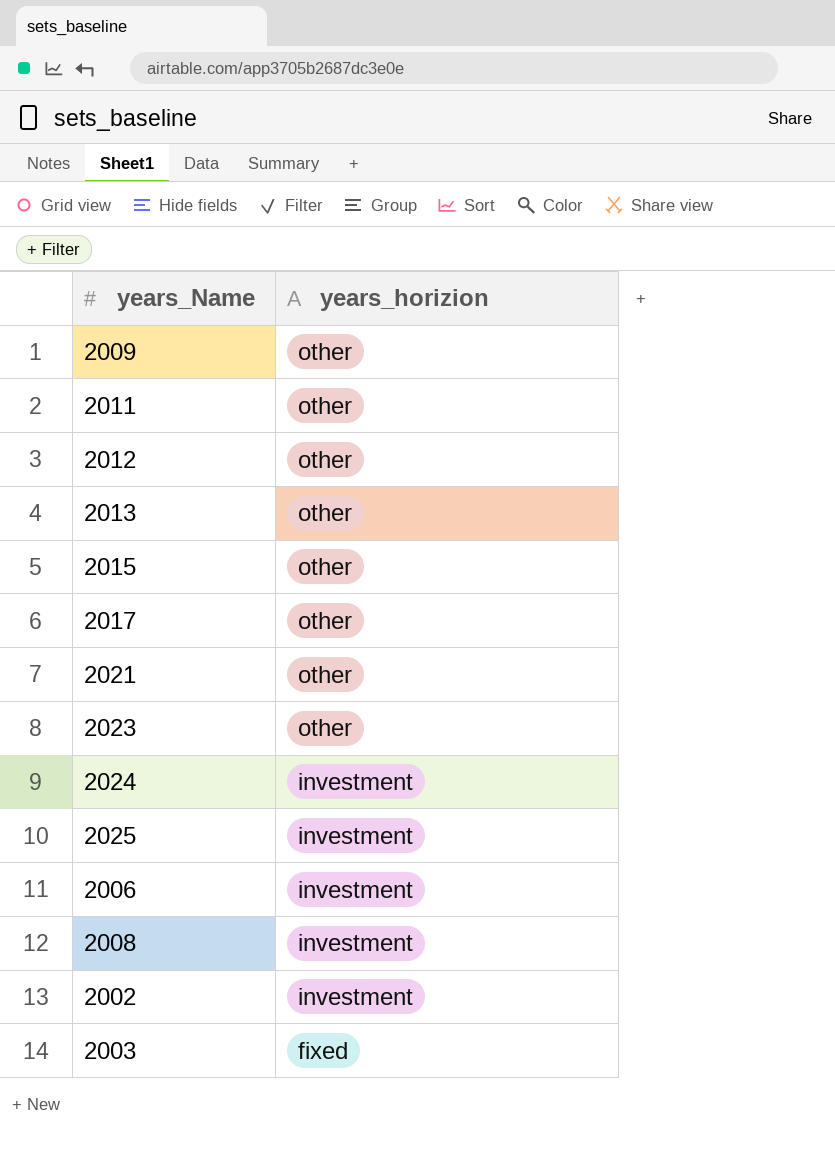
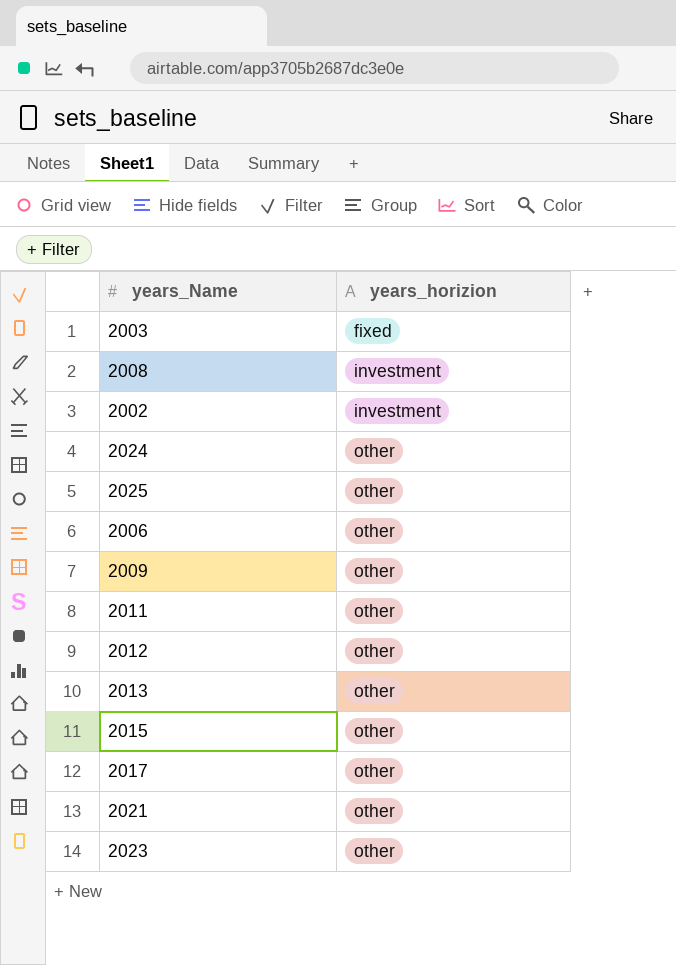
row order: years_horizion descending -> years_horizion ascending
2024 | years_horizion: investment -> other
2025 | years_horizion: investment -> other
2006 | years_horizion: investment -> other

